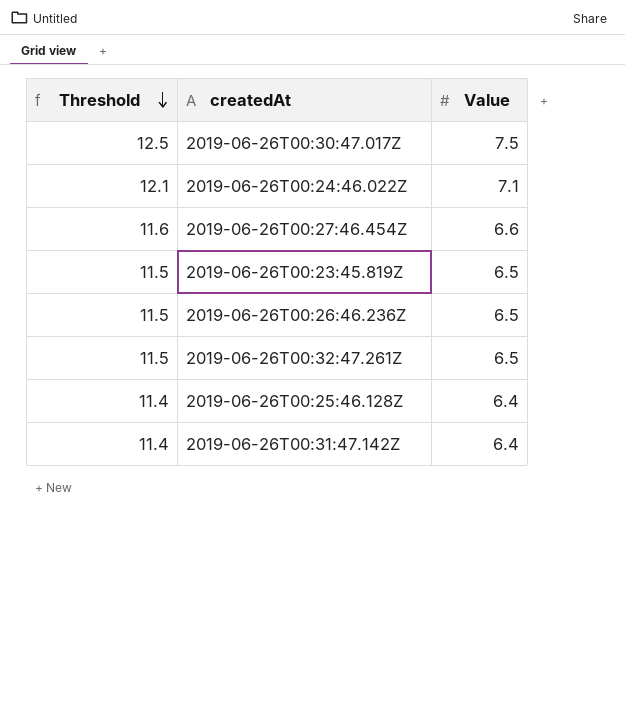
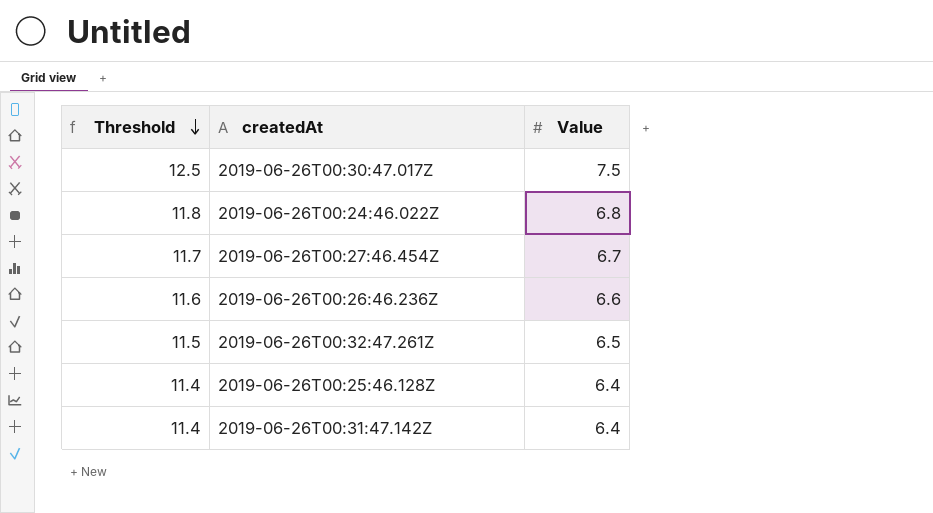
row 2019-06-26T00:23:45.819Z: 11.5 | 6.5 -> none
2019-06-26T00:24:46.022Z | Threshold: 12.1 -> 11.8
2019-06-26T00:24:46.022Z | Value: 7.1 -> 6.8
2019-06-26T00:27:46.454Z | Threshold: 11.6 -> 11.7
2019-06-26T00:27:46.454Z | Value: 6.6 -> 6.7
2019-06-26T00:26:46.236Z | Threshold: 11.5 -> 11.6
2019-06-26T00:26:46.236Z | Value: 6.5 -> 6.6

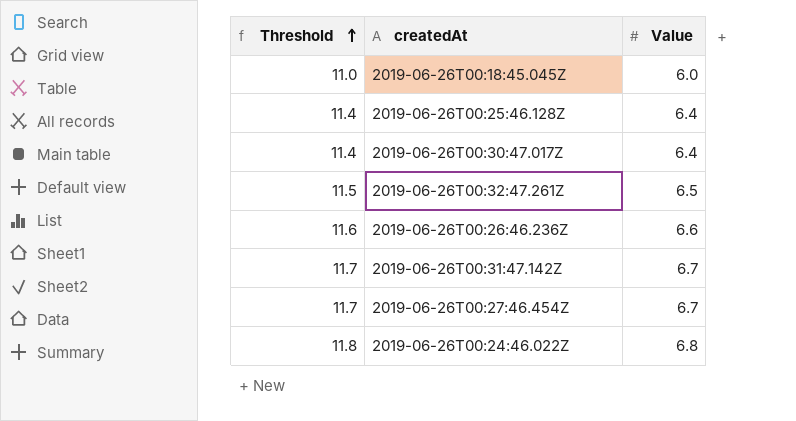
row order: Threshold descending -> Threshold ascending
row 2019-06-26T00:18:45.045Z: none -> 11.0 | 6.0
2019-06-26T00:30:47.017Z | Threshold: 12.5 -> 11.4
2019-06-26T00:30:47.017Z | Value: 7.5 -> 6.4
2019-06-26T00:31:47.142Z | Threshold: 11.4 -> 11.7
2019-06-26T00:31:47.142Z | Value: 6.4 -> 6.7

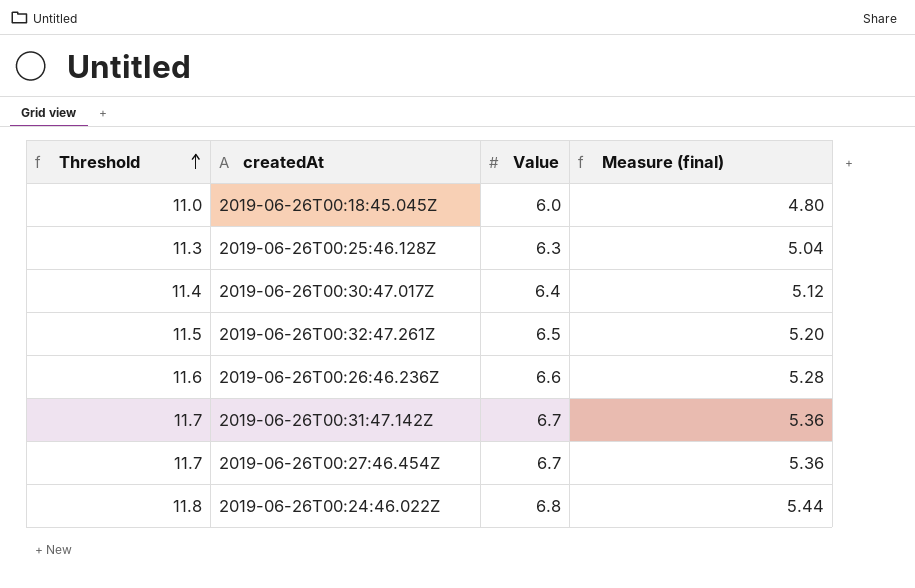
column Measure (final) | formula: none -> [Value] * 0.8
2019-06-26T00:25:46.128Z | Threshold: 11.4 -> 11.3
2019-06-26T00:25:46.128Z | Value: 6.4 -> 6.3

